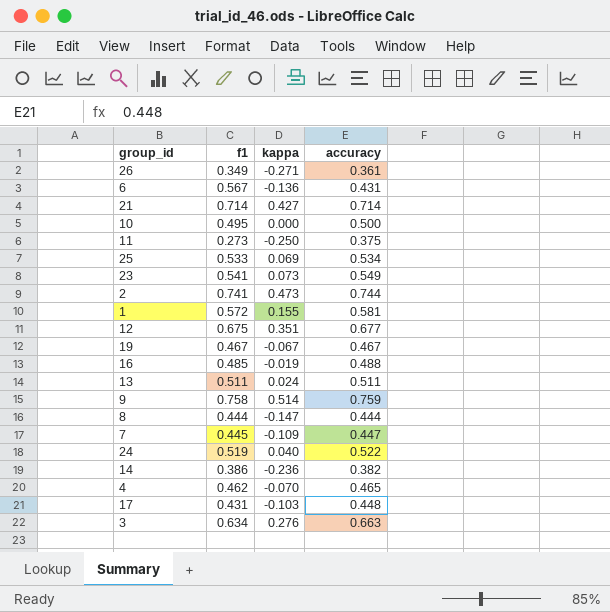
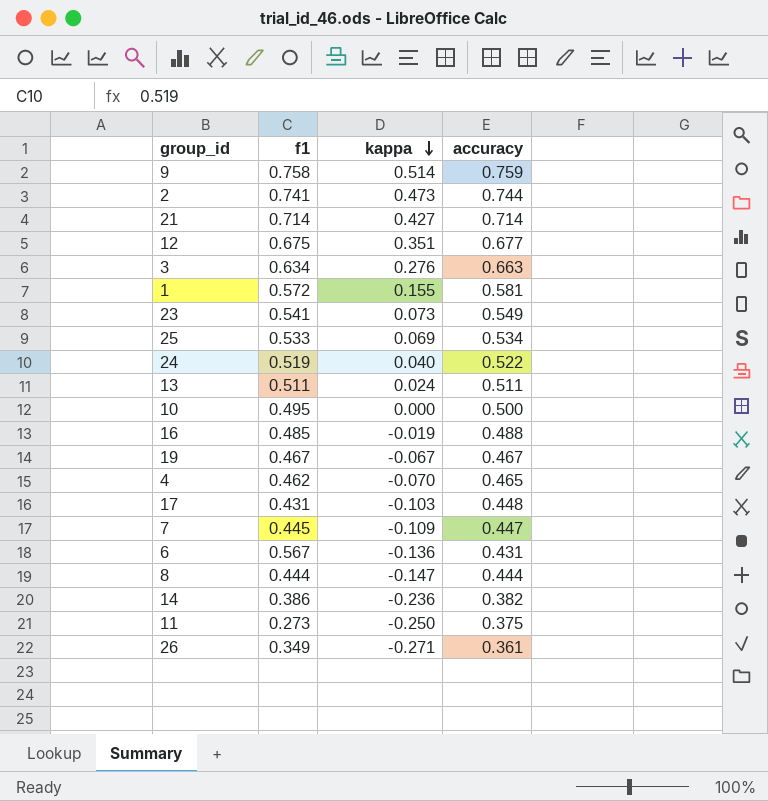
row order: none -> kappa descending

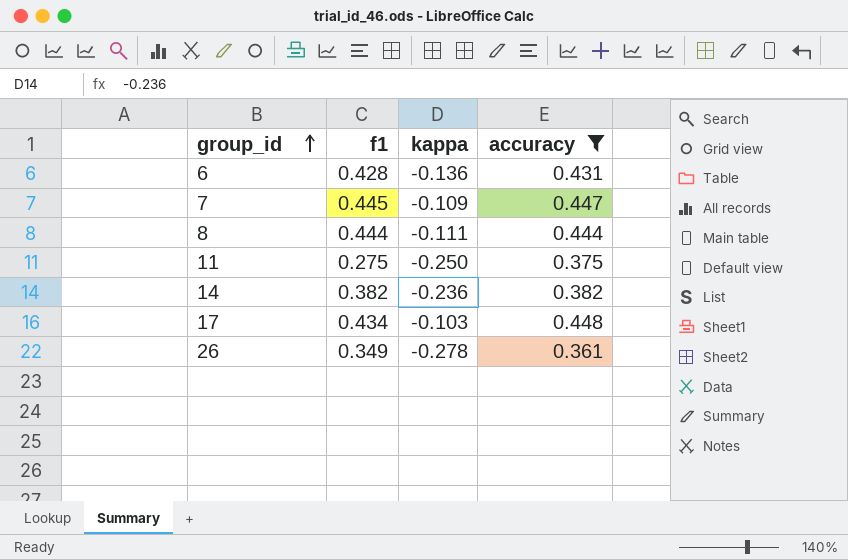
filter: none -> accuracy <= 0.448
row order: kappa descending -> group_id ascending
6 | f1: 0.567 -> 0.428
8 | kappa: -0.147 -> -0.111
11 | f1: 0.273 -> 0.275
14 | f1: 0.386 -> 0.382
17 | f1: 0.431 -> 0.434
26 | kappa: -0.271 -> -0.278

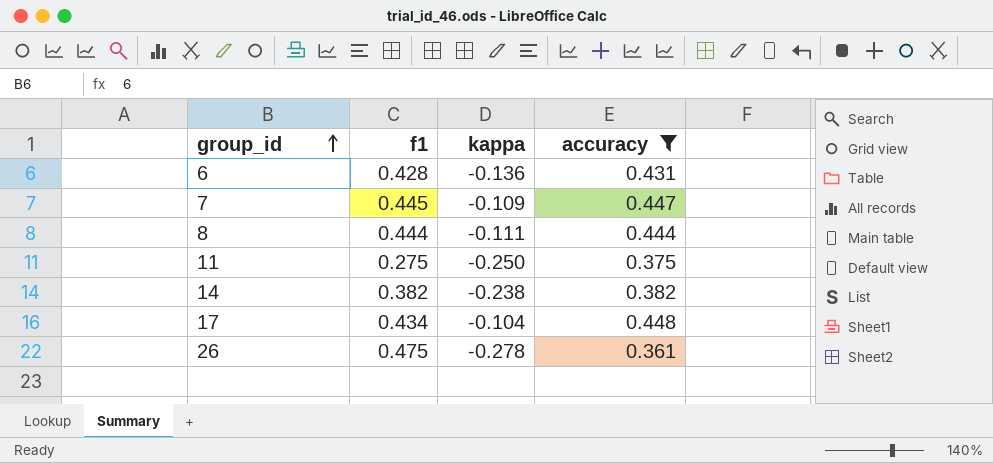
14 | kappa: -0.236 -> -0.238
17 | kappa: -0.103 -> -0.104
26 | f1: 0.349 -> 0.475

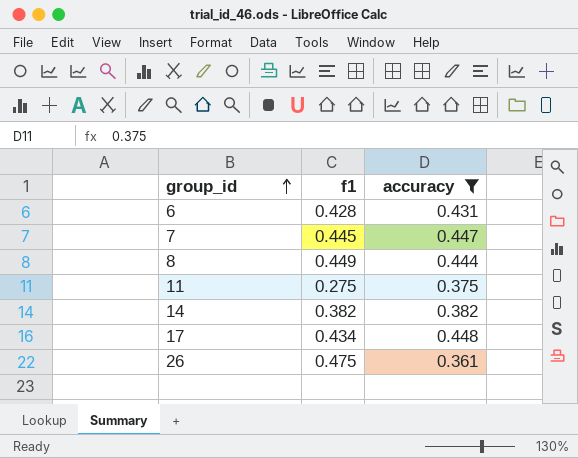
column kappa | position: 3 -> none
8 | f1: 0.444 -> 0.449

